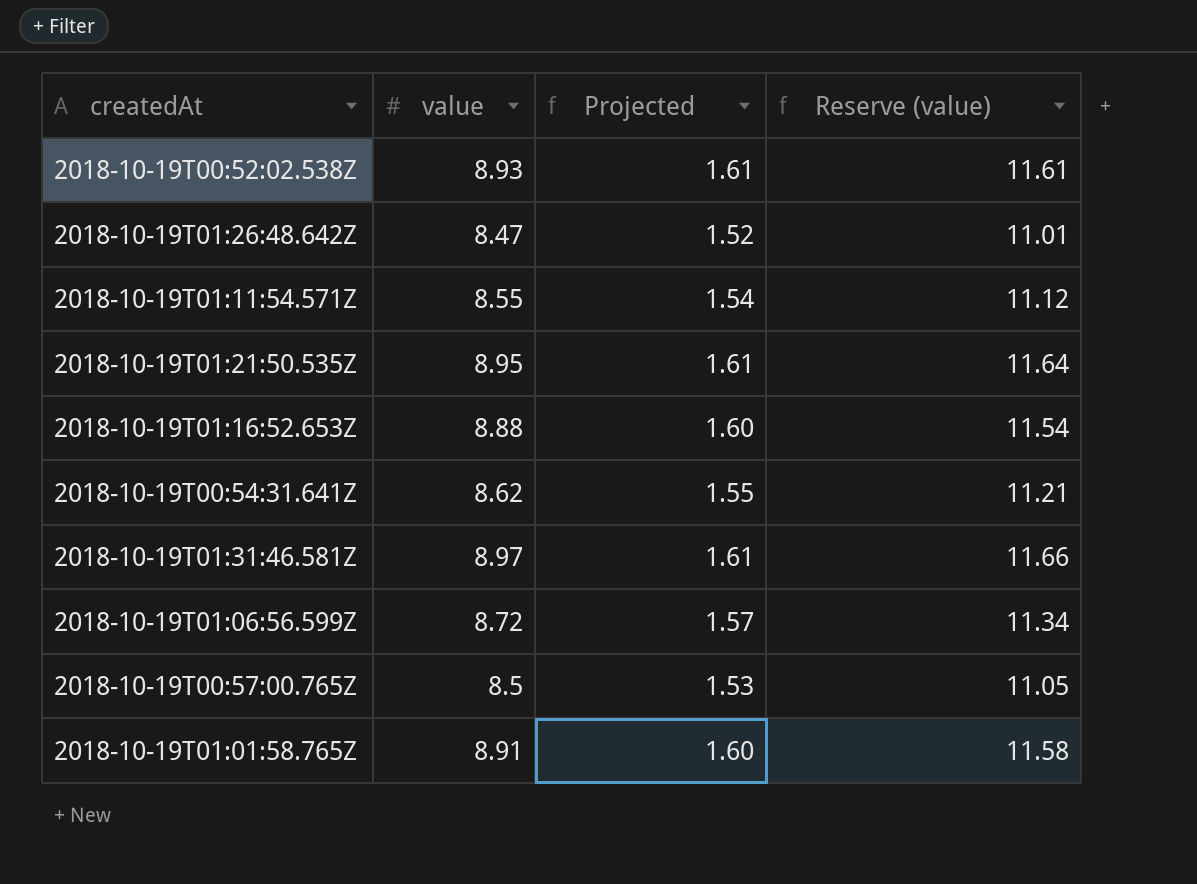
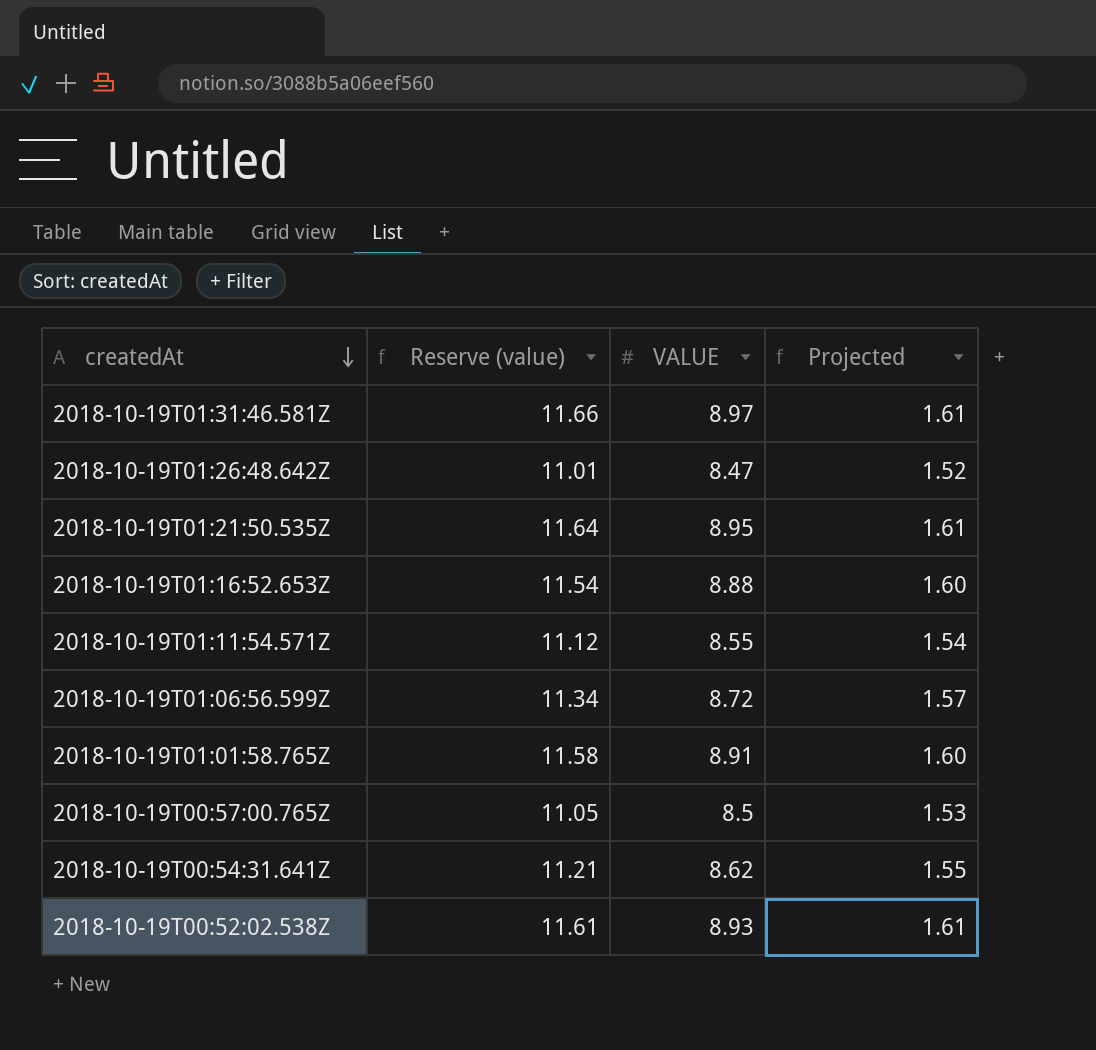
row order: none -> createdAt descending
column Reserve (value) | position: 4 -> 2
column name: value -> VALUE

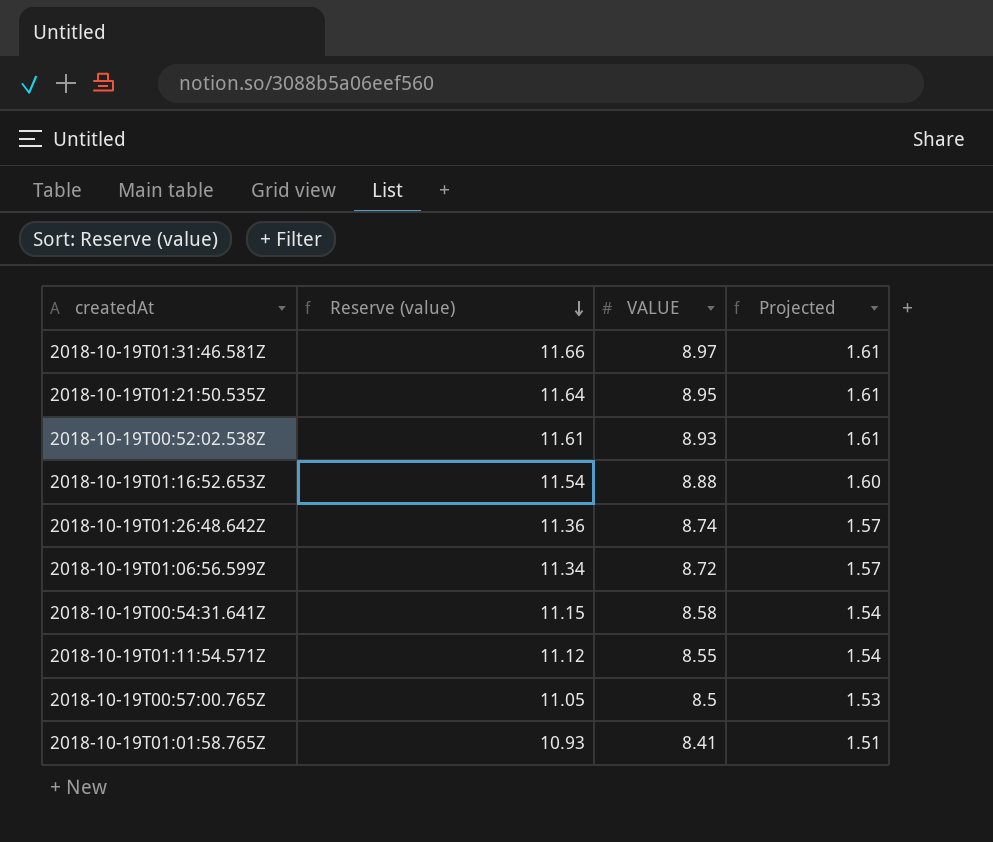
row order: createdAt descending -> Reserve (value) descending
2018-10-19T01:26:48.642Z | Reserve (value): 11.01 -> 11.36
2018-10-19T01:26:48.642Z | VALUE: 8.47 -> 8.74
2018-10-19T01:26:48.642Z | Projected: 1.52 -> 1.57
2018-10-19T00:54:31.641Z | Reserve (value): 11.21 -> 11.15
2018-10-19T00:54:31.641Z | VALUE: 8.62 -> 8.58
2018-10-19T00:54:31.641Z | Projected: 1.55 -> 1.54
2018-10-19T01:01:58.765Z | Reserve (value): 11.58 -> 10.93
2018-10-19T01:01:58.765Z | VALUE: 8.91 -> 8.41
2018-10-19T01:01:58.765Z | Projected: 1.60 -> 1.51

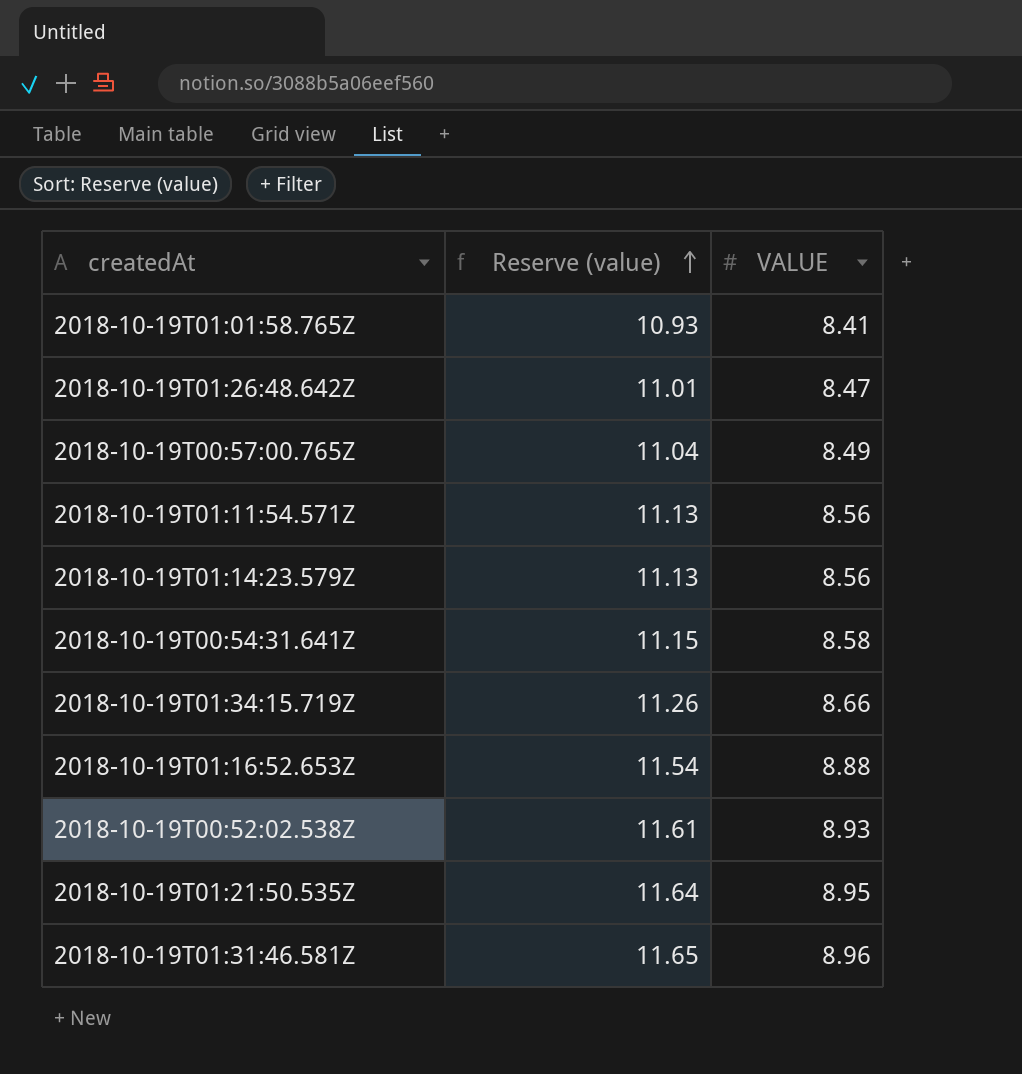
row order: Reserve (value) descending -> Reserve (value) ascending
column Projected | formula: [VALUE] * 0.18 -> none
row 2018-10-19T01:06:56.599Z: 11.34 | 8.72 | 1.57 -> none
2018-10-19T01:26:48.642Z | Reserve (value): 11.36 -> 11.01
2018-10-19T01:26:48.642Z | VALUE: 8.74 -> 8.47
2018-10-19T00:57:00.765Z | Reserve (value): 11.05 -> 11.04
2018-10-19T00:57:00.765Z | VALUE: 8.5 -> 8.49
2018-10-19T01:11:54.571Z | Reserve (value): 11.12 -> 11.13
2018-10-19T01:11:54.571Z | VALUE: 8.55 -> 8.56
row 2018-10-19T01:14:23.579Z: none -> 11.13 | 8.56
row 2018-10-19T01:34:15.719Z: none -> 11.26 | 8.66
2018-10-19T01:31:46.581Z | Reserve (value): 11.66 -> 11.65
2018-10-19T01:31:46.581Z | VALUE: 8.97 -> 8.96

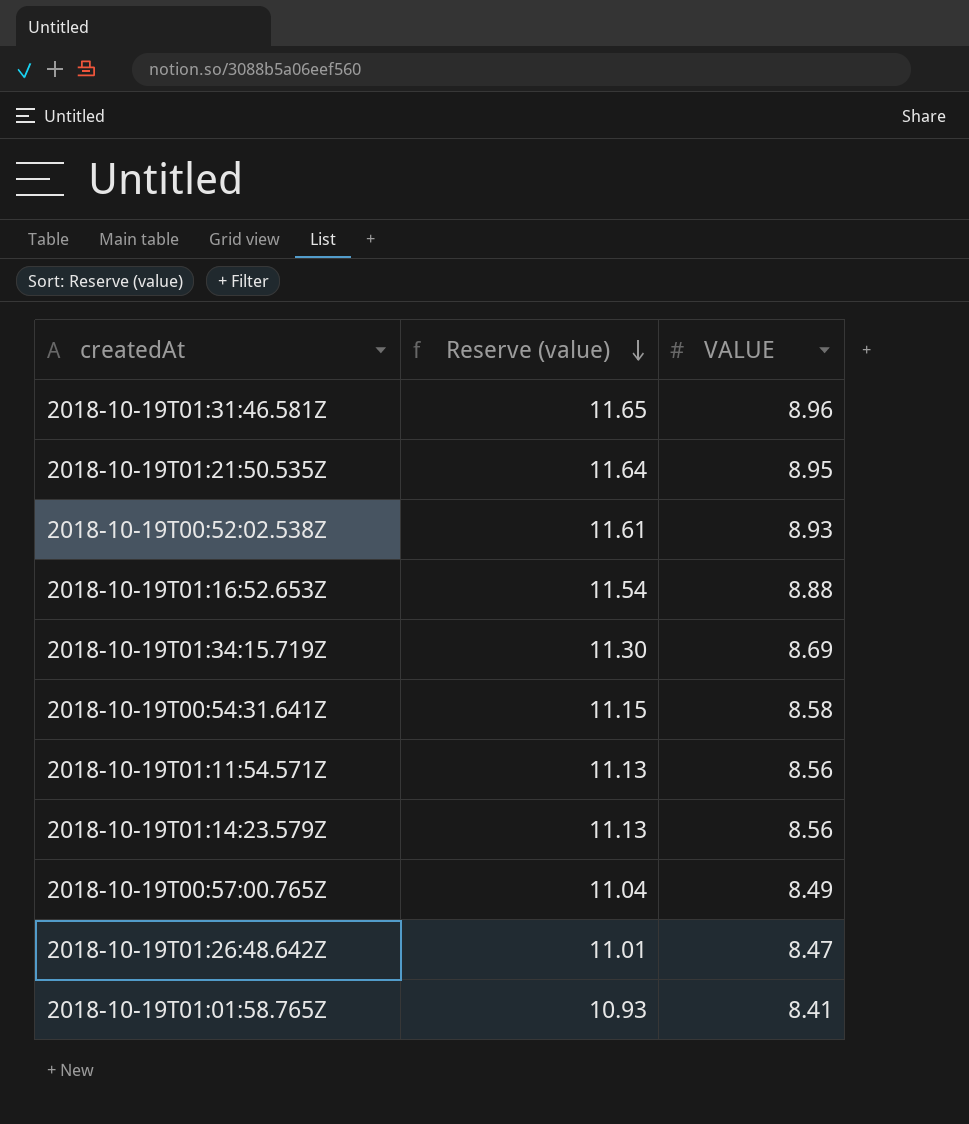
row order: Reserve (value) ascending -> Reserve (value) descending
2018-10-19T01:34:15.719Z | Reserve (value): 11.26 -> 11.30
2018-10-19T01:34:15.719Z | VALUE: 8.66 -> 8.69

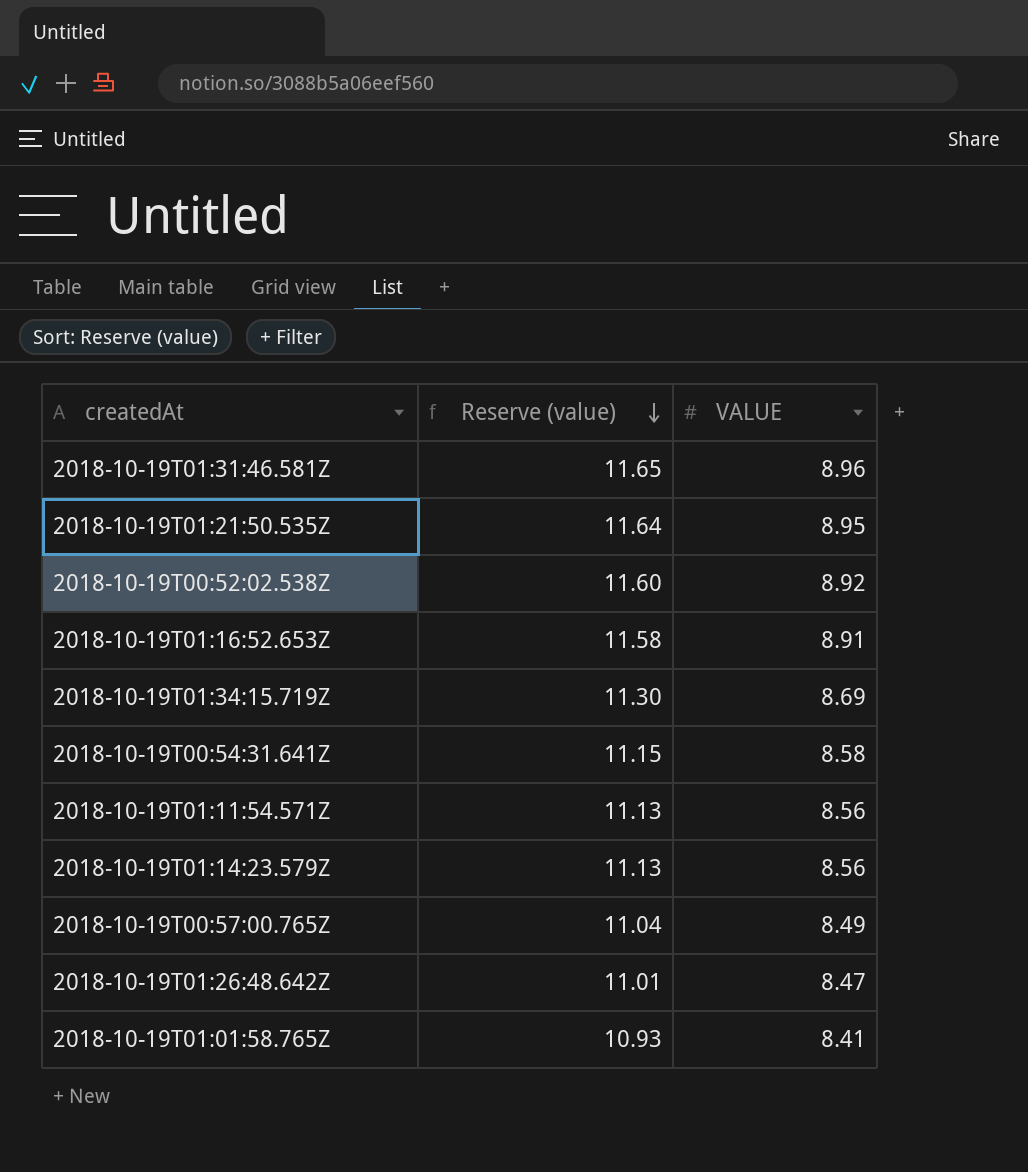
2018-10-19T00:52:02.538Z | Reserve (value): 11.61 -> 11.60
2018-10-19T00:52:02.538Z | VALUE: 8.93 -> 8.92
2018-10-19T01:16:52.653Z | Reserve (value): 11.54 -> 11.58
2018-10-19T01:16:52.653Z | VALUE: 8.88 -> 8.91

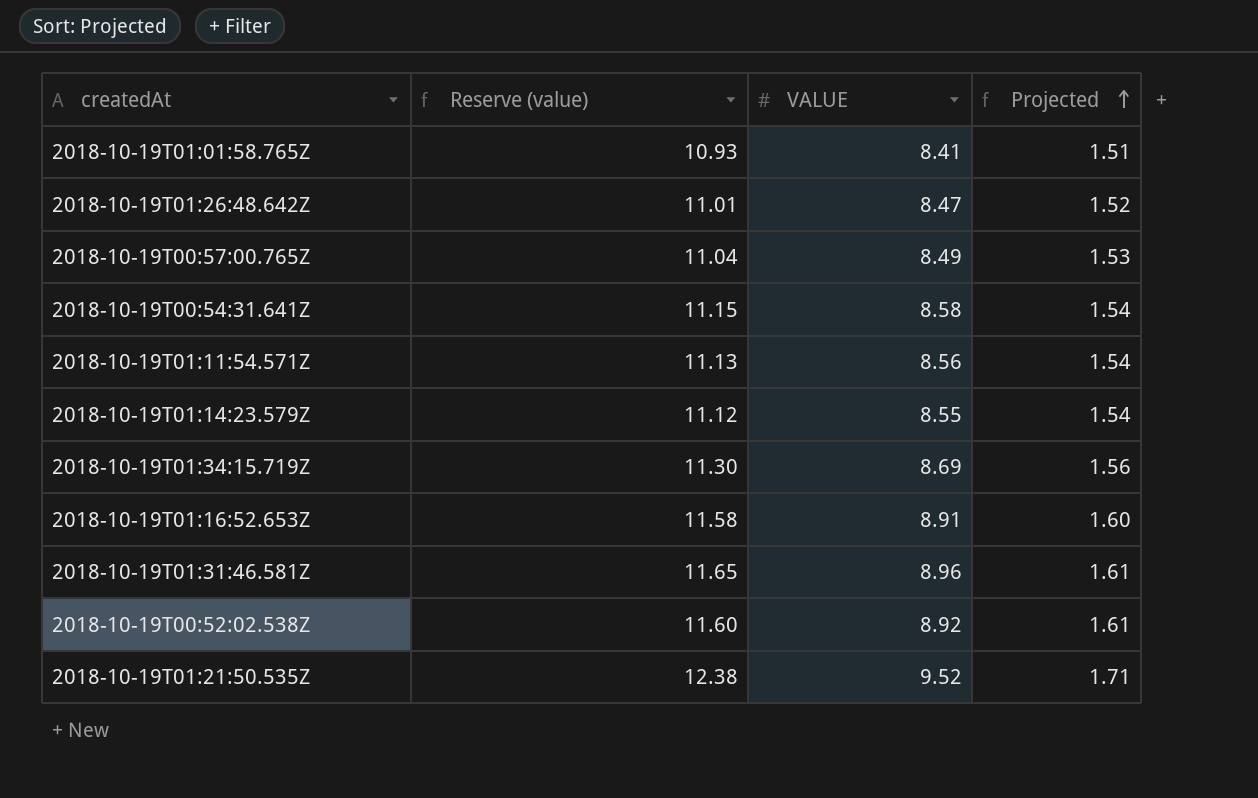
row order: Reserve (value) descending -> Projected ascending
column Projected | formula: none -> [VALUE] * 0.18
2018-10-19T01:14:23.579Z | Reserve (value): 11.13 -> 11.12
2018-10-19T01:14:23.579Z | VALUE: 8.56 -> 8.55
2018-10-19T01:21:50.535Z | Reserve (value): 11.64 -> 12.38
2018-10-19T01:21:50.535Z | VALUE: 8.95 -> 9.52

